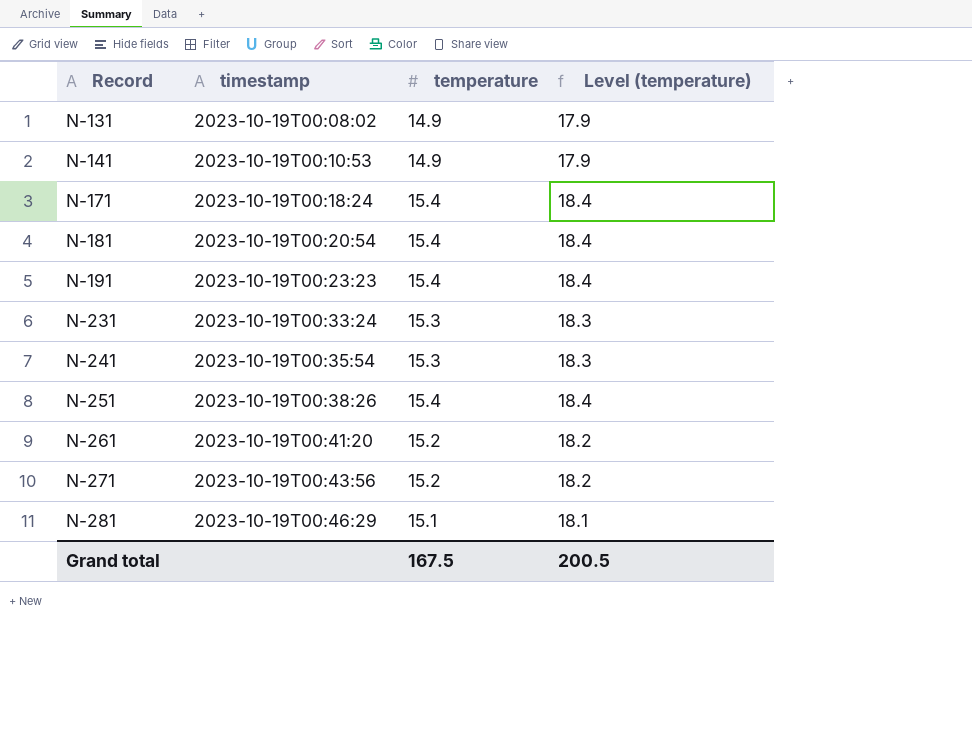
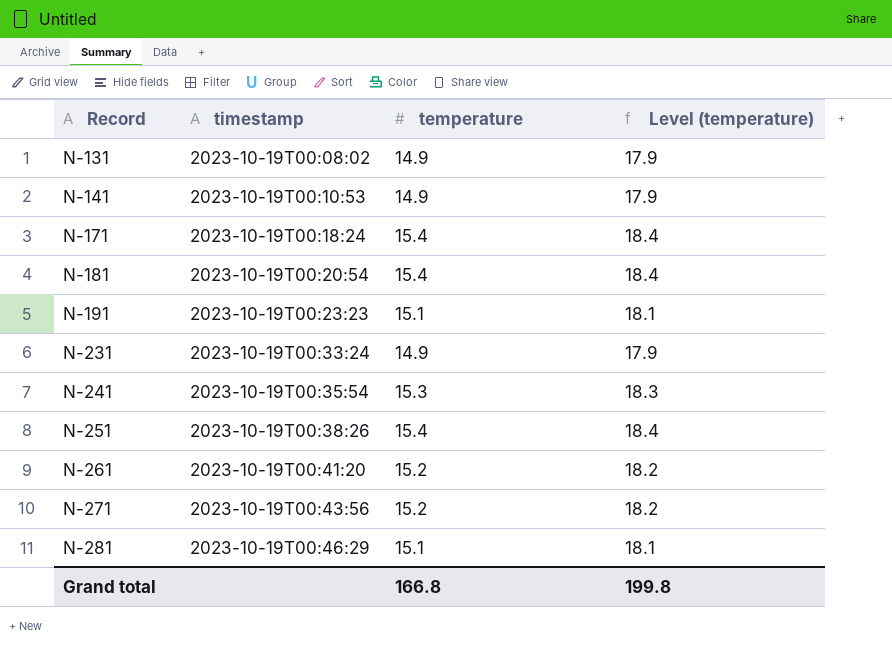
N-191 | temperature: 15.4 -> 15.1
N-191 | Level (temperature): 18.4 -> 18.1
N-231 | temperature: 15.3 -> 14.9
N-231 | Level (temperature): 18.3 -> 17.9
Grand total | temperature: 167.5 -> 166.8
Grand total | Level (temperature): 200.5 -> 199.8

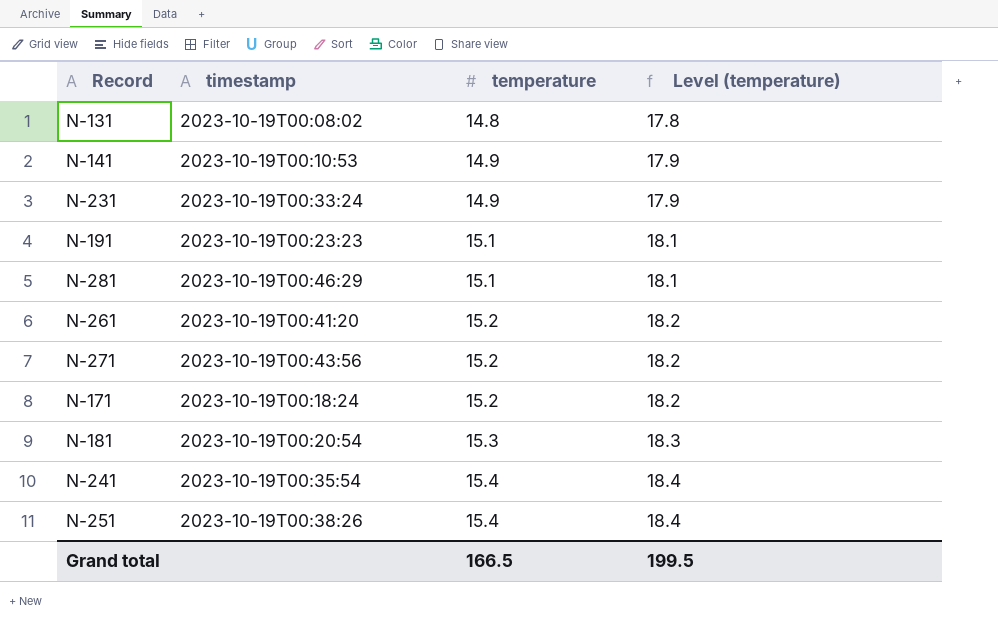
row order: Record ascending -> temperature ascending
N-131 | temperature: 14.9 -> 14.8
N-131 | Level (temperature): 17.9 -> 17.8
N-171 | temperature: 15.4 -> 15.2
N-171 | Level (temperature): 18.4 -> 18.2
N-181 | temperature: 15.4 -> 15.3
N-181 | Level (temperature): 18.4 -> 18.3
N-241 | temperature: 15.3 -> 15.4
N-241 | Level (temperature): 18.3 -> 18.4
Grand total | temperature: 166.8 -> 166.5
Grand total | Level (temperature): 199.8 -> 199.5

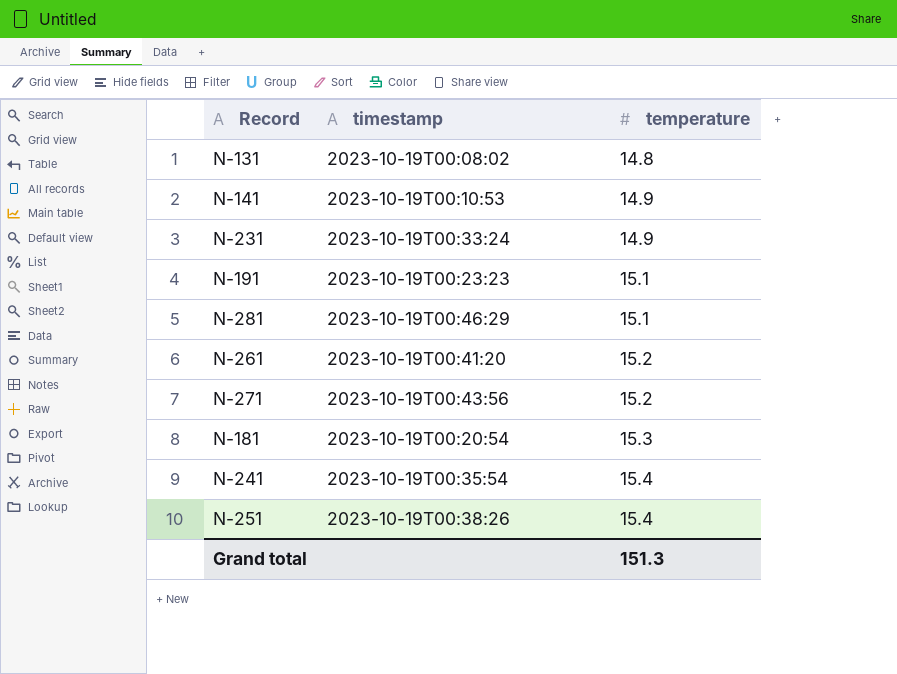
column Level (temperature) | formula: [temperature] + 3 -> none
row N-171: 2023-10-19T00:18:24 | 15.2 | 18.2 -> none
Grand total | temperature: 166.5 -> 151.3

